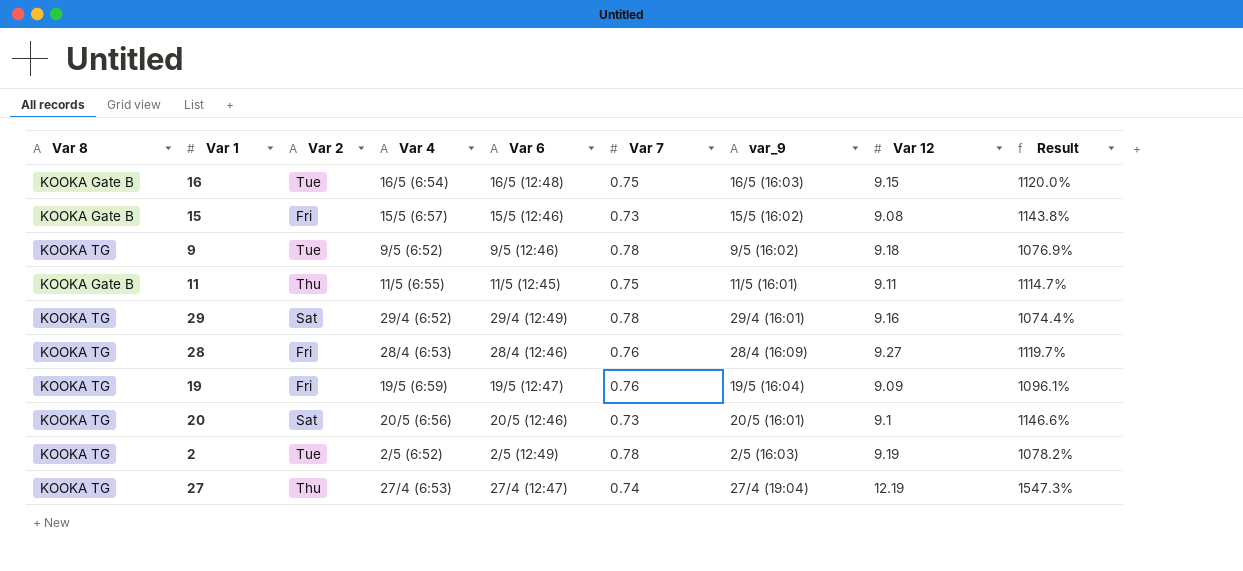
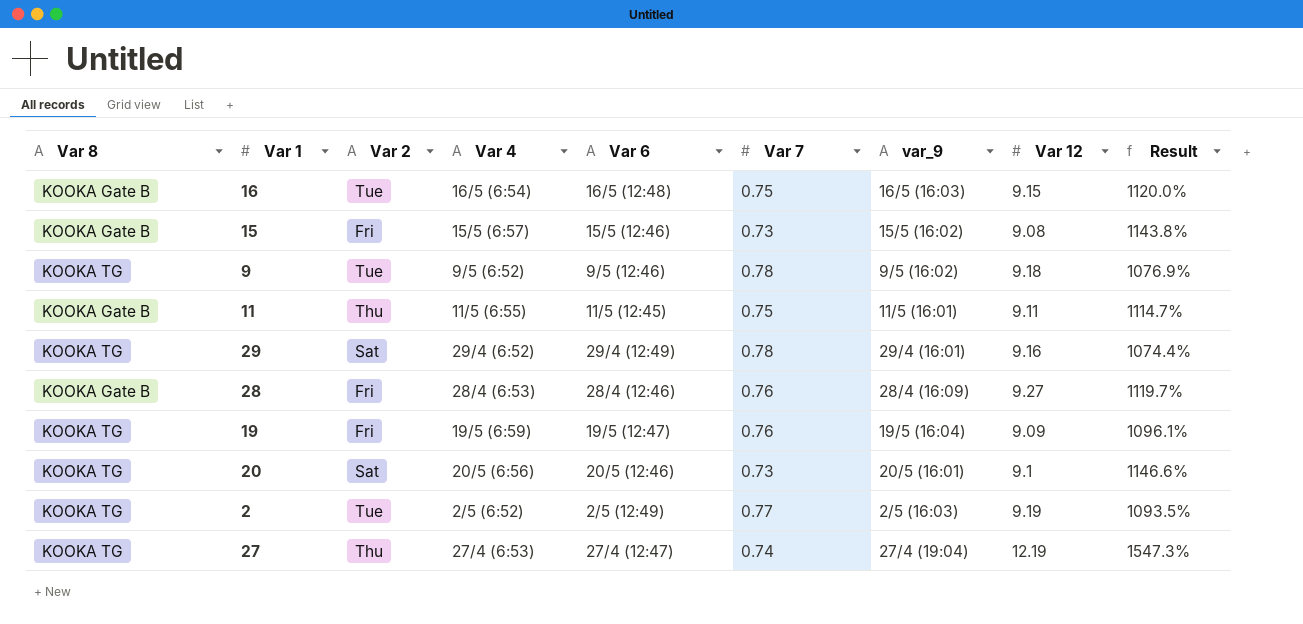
28 | Var 8: KOOKA TG -> KOOKA Gate B
2 | Var 7: 0.78 -> 0.77
2 | Result: 1078.2% -> 1093.5%

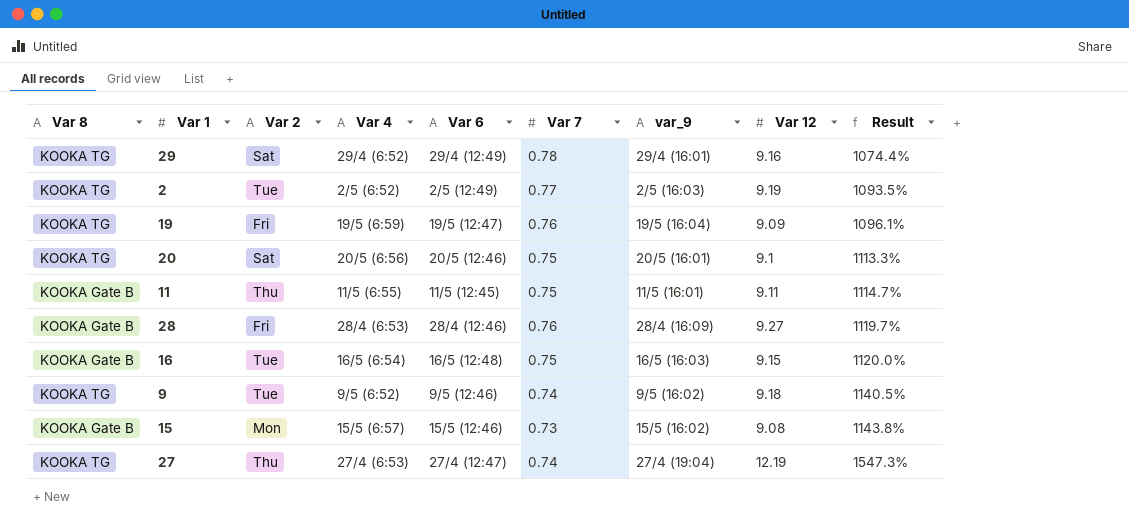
row order: none -> Result ascending
20 | Var 7: 0.73 -> 0.75
20 | Result: 1146.6% -> 1113.3%
9 | Var 7: 0.78 -> 0.74
9 | Result: 1076.9% -> 1140.5%
15 | Var 2: Fri -> Mon

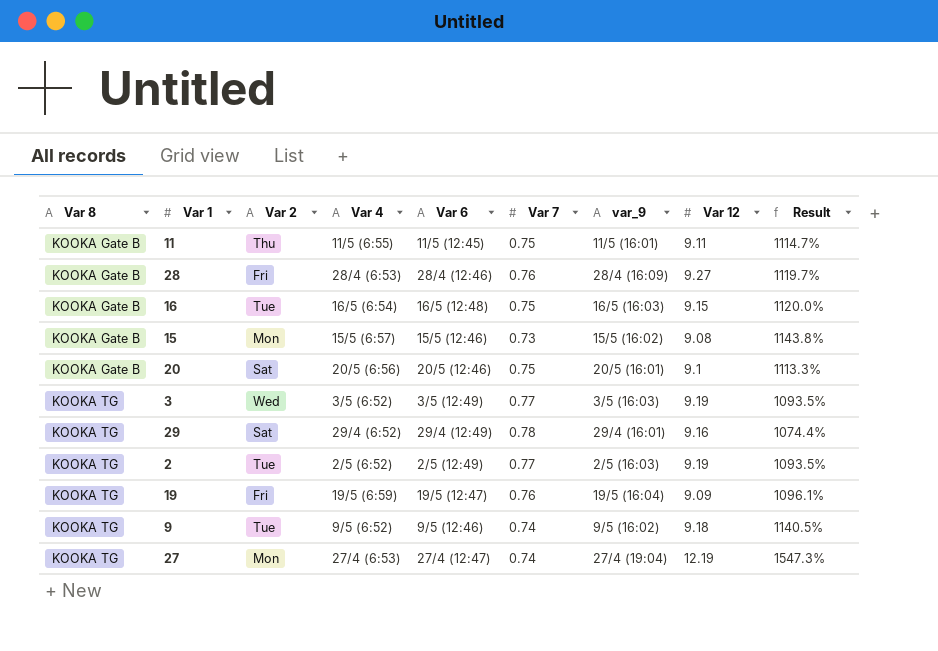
row order: Result ascending -> Var 8 ascending
20 | Var 8: KOOKA TG -> KOOKA Gate B
row 3: none -> KOOKA TG | Wed | 3/5 (6:52) | 3/5 (12:49) | 0.77 | 3/5 (16:03) | 9.19 | 1093.5%
27 | Var 2: Thu -> Mon

